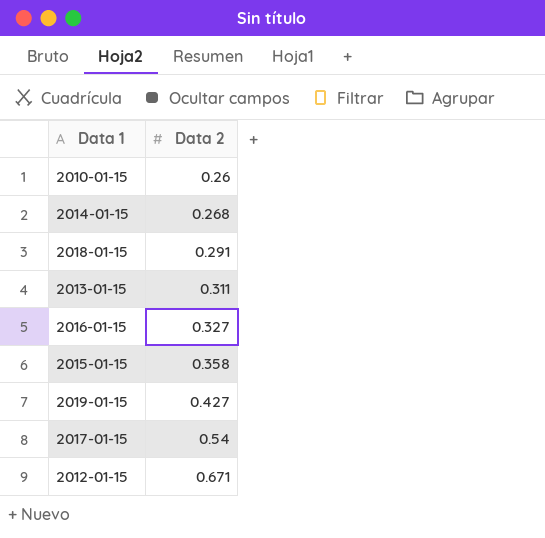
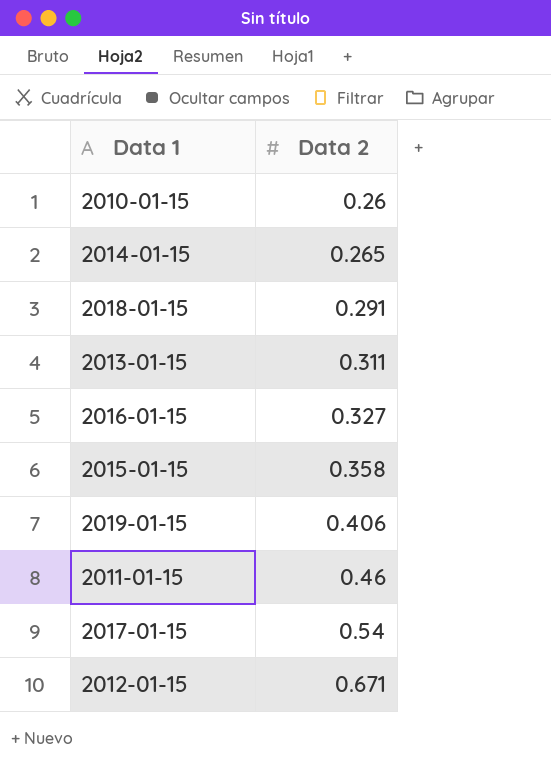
2014-01-15 | Data 2: 0.268 -> 0.265
2019-01-15 | Data 2: 0.427 -> 0.406
row 2011-01-15: none -> 0.46

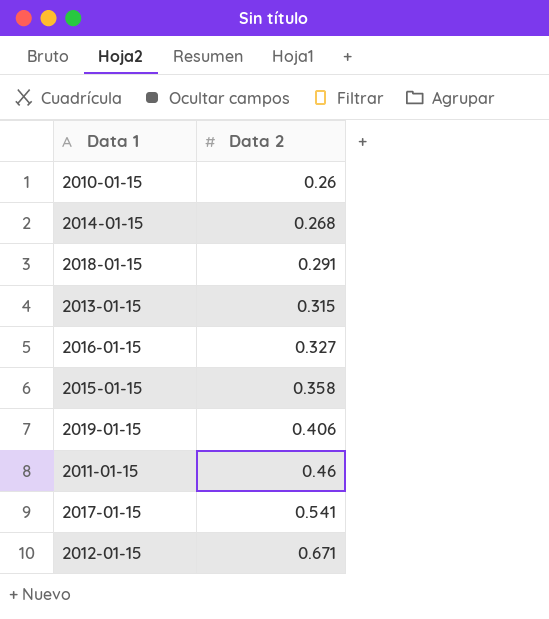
2014-01-15 | Data 2: 0.265 -> 0.268
2013-01-15 | Data 2: 0.311 -> 0.315
2017-01-15 | Data 2: 0.54 -> 0.541

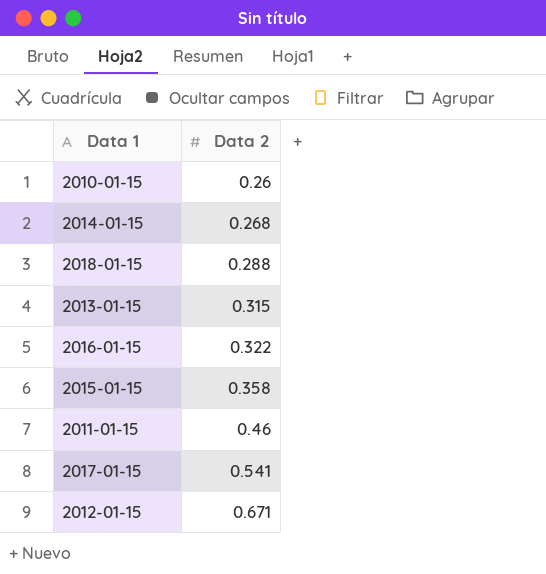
row 2019-01-15: 0.406 -> none
2018-01-15 | Data 2: 0.291 -> 0.288
2016-01-15 | Data 2: 0.327 -> 0.322

